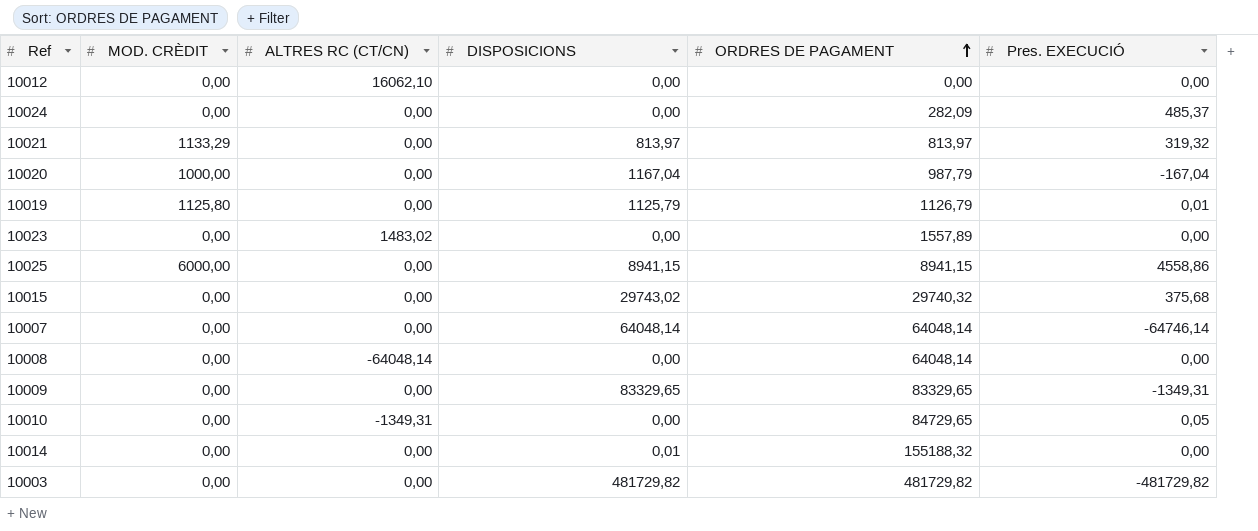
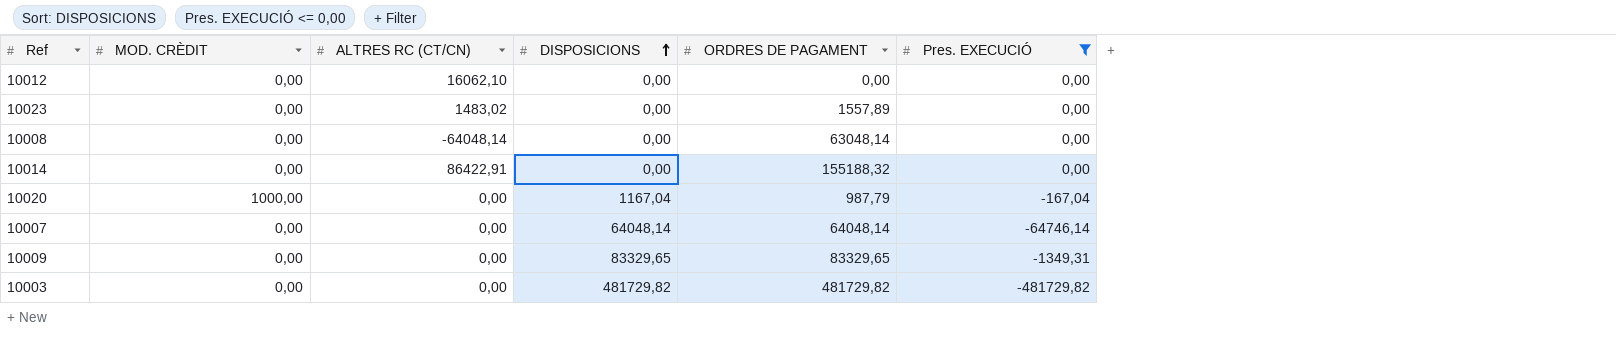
filter: none -> Pres. EXECUCIÓ <= 0,00
row order: ORDRES DE PAGAMENT ascending -> DISPOSICIONS ascending
10008 | ORDRES DE PAGAMENT: 64048,14 -> 63048,14
10014 | ALTRES RC (CT/CN): 0,00 -> 86422,91
10014 | DISPOSICIONS: 0,01 -> 0,00

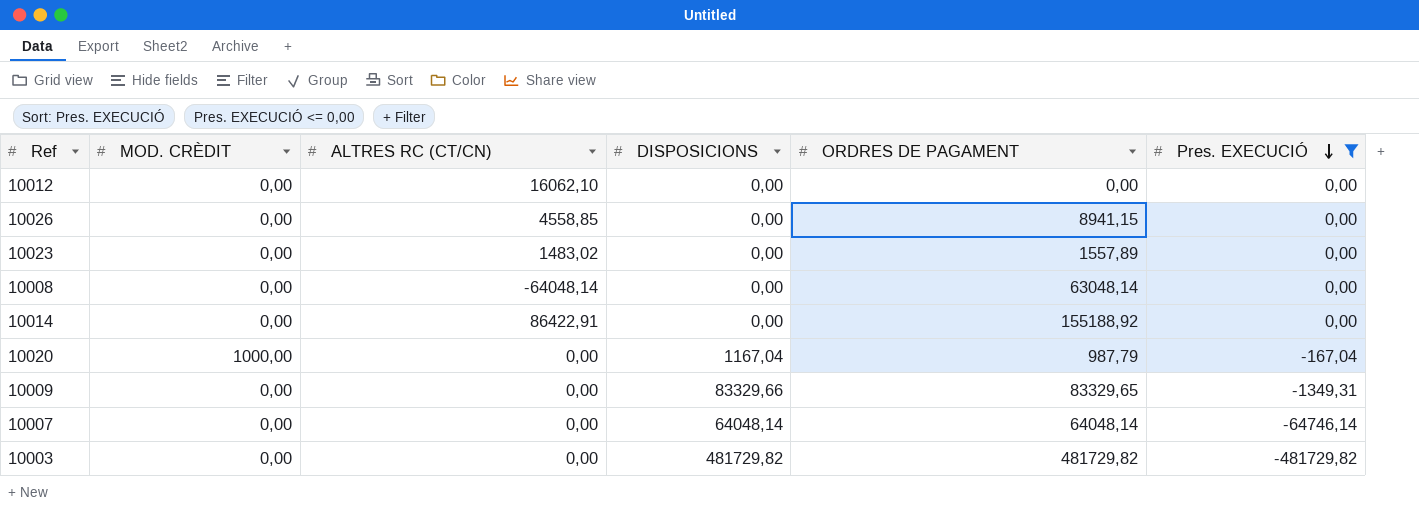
row order: DISPOSICIONS ascending -> Pres. EXECUCIÓ descending
row 10026: none -> 0,00 | 4558,85 | 0,00 | 8941,15 | 0,00
10014 | ORDRES DE PAGAMENT: 155188,32 -> 155188,92
10009 | DISPOSICIONS: 83329,65 -> 83329,66

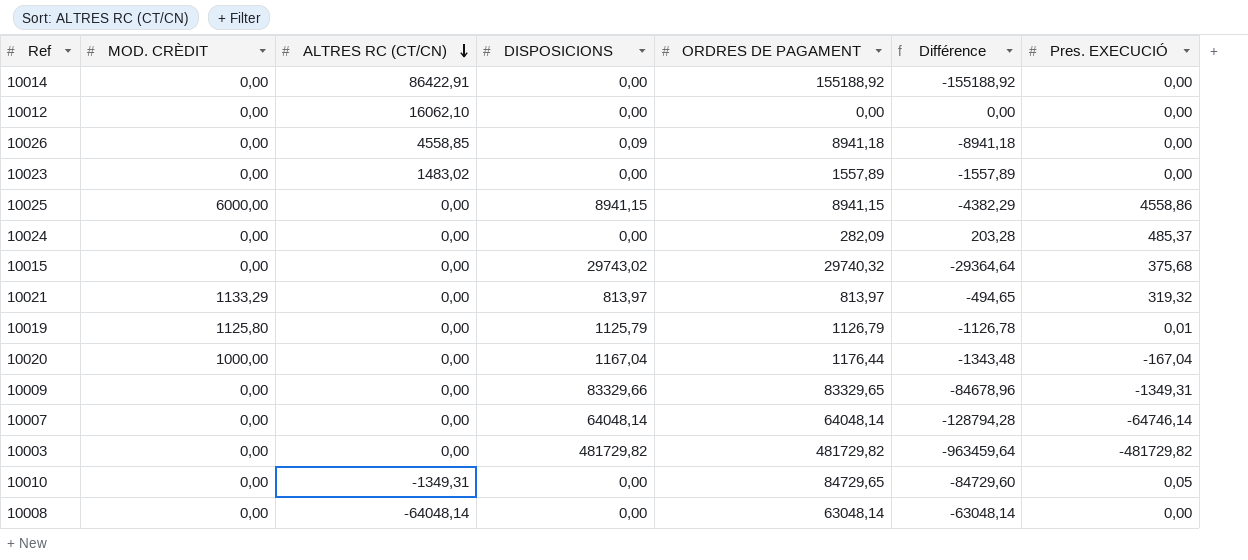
filter: Pres. EXECUCIÓ <= 0,00 -> none
row order: Pres. EXECUCIÓ descending -> ALTRES RC (CT/CN) descending
column Différence | formula: none -> [Pres. EXECUCIÓ] - [ORDRES DE PAGAMENT]
10026 | DISPOSICIONS: 0,00 -> 0,09
10026 | ORDRES DE PAGAMENT: 8941,15 -> 8941,18
10020 | ORDRES DE PAGAMENT: 987,79 -> 1176,44

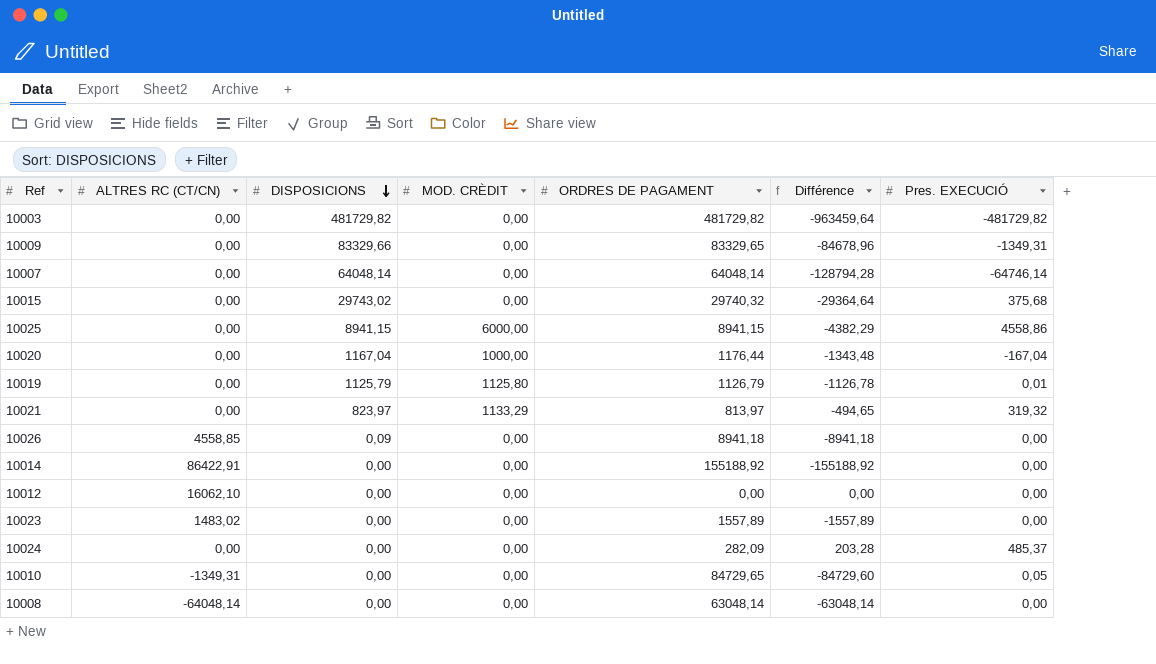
row order: ALTRES RC (CT/CN) descending -> DISPOSICIONS descending
column MOD. CRÈDIT | position: 2 -> 4
10021 | DISPOSICIONS: 813,97 -> 823,97

